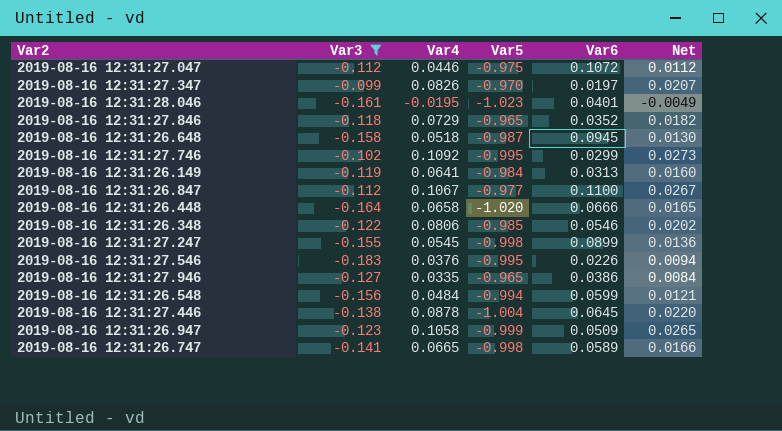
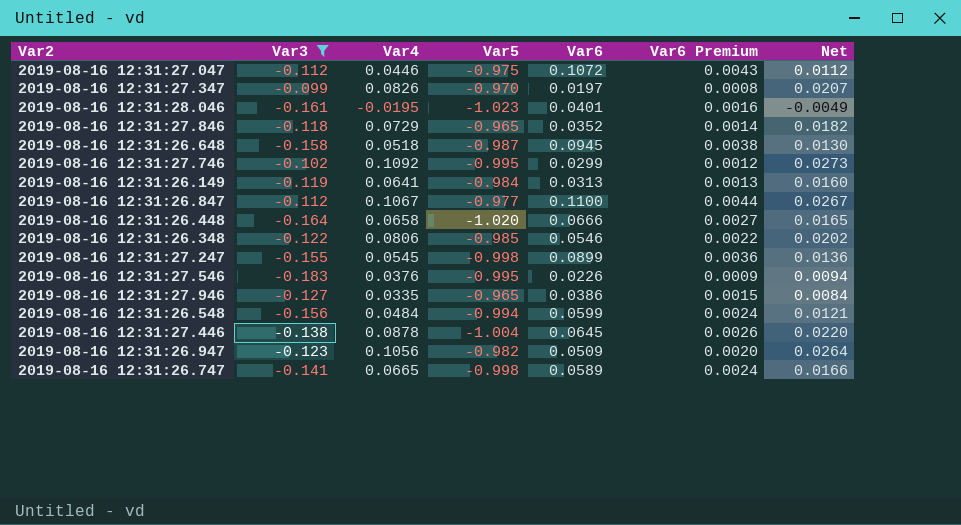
column Var6 Premium | formula: none -> [Var6] * 0.04
2019-08-16 12:31:26.947 | Var4: 0.1058 -> 0.1056
2019-08-16 12:31:26.947 | Var5: -0.999 -> -0.982
2019-08-16 12:31:26.947 | Net: 0.0265 -> 0.0264

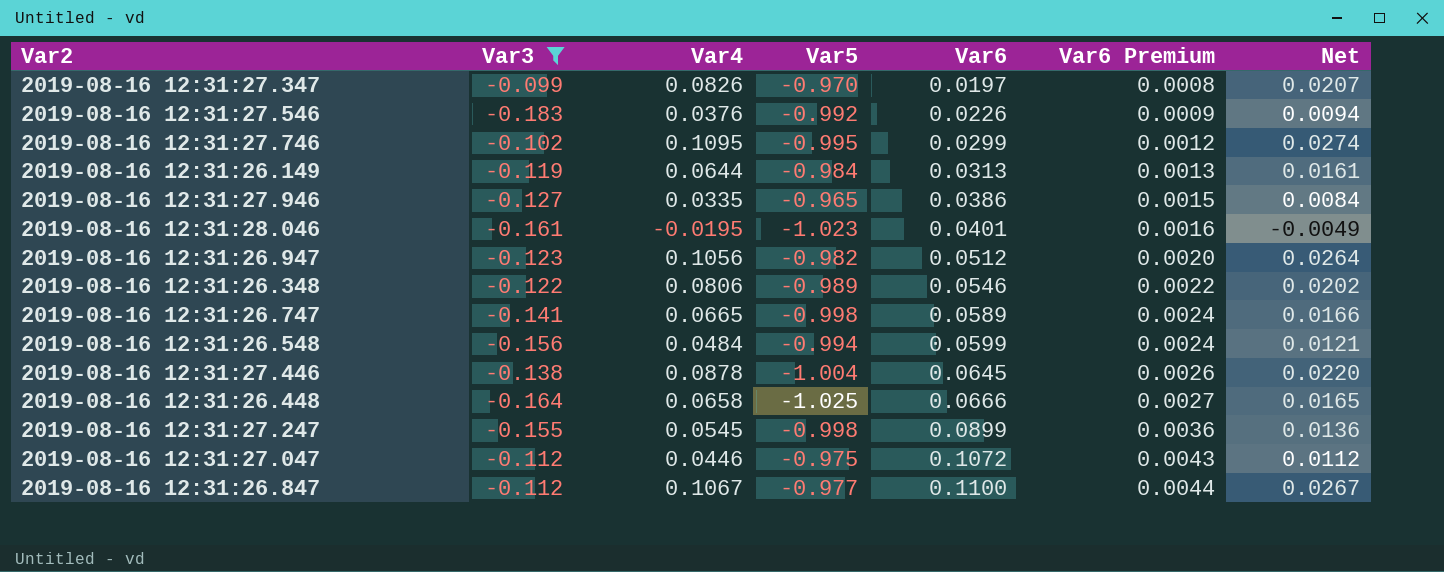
row order: none -> Var6 ascending
row 2019-08-16 12:31:27.846: -0.118 | 0.0729 | -0.965 | 0.0352 | 0.0014 | 0.0182 -> none
row 2019-08-16 12:31:26.648: -0.158 | 0.0518 | -0.987 | 0.0945 | 0.0038 | 0.0130 -> none
2019-08-16 12:31:27.546 | Var5: -0.995 -> -0.992
2019-08-16 12:31:27.746 | Var4: 0.1092 -> 0.1095
2019-08-16 12:31:27.746 | Net: 0.0273 -> 0.0274
2019-08-16 12:31:26.149 | Var4: 0.0641 -> 0.0644
2019-08-16 12:31:26.149 | Net: 0.0160 -> 0.0161
2019-08-16 12:31:26.947 | Var6: 0.0509 -> 0.0512
2019-08-16 12:31:26.348 | Var5: -0.985 -> -0.989
2019-08-16 12:31:26.448 | Var5: -1.020 -> -1.025

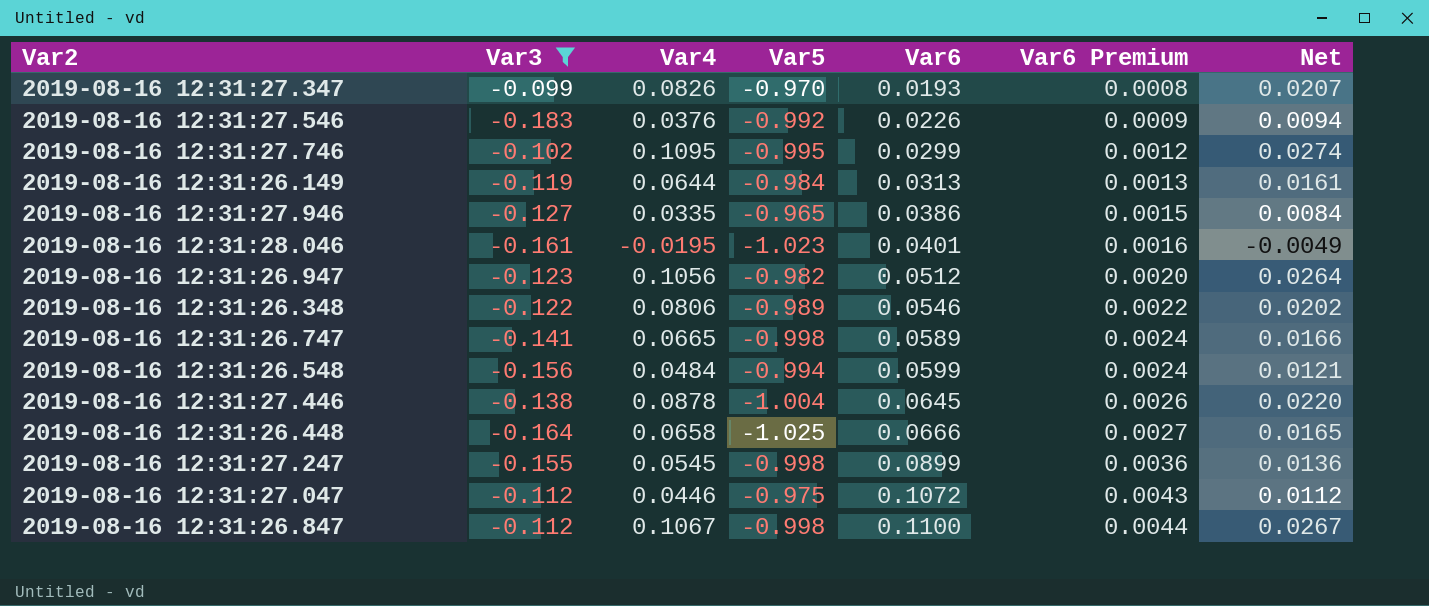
2019-08-16 12:31:27.347 | Var6: 0.0197 -> 0.0193
2019-08-16 12:31:26.847 | Var5: -0.977 -> -0.998

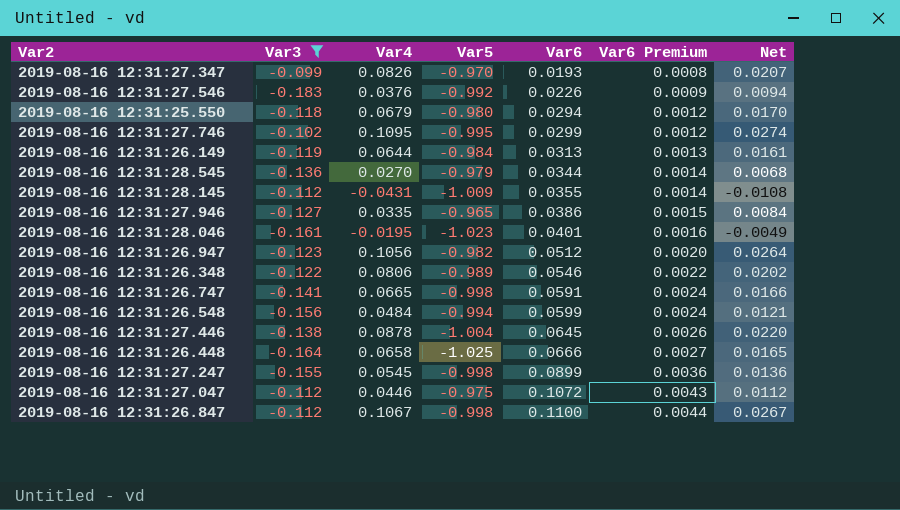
row 2019-08-16 12:31:25.550: none -> -0.118 | 0.0679 | -0.980 | 0.0294 | 0.0012 | 0.0170
row 2019-08-16 12:31:28.545: none -> -0.136 | 0.0270 | -0.979 | 0.0344 | 0.0014 | 0.0068
row 2019-08-16 12:31:28.145: none -> -0.112 | -0.0431 | -1.009 | 0.0355 | 0.0014 | -0.0108
2019-08-16 12:31:26.747 | Var6: 0.0589 -> 0.0591

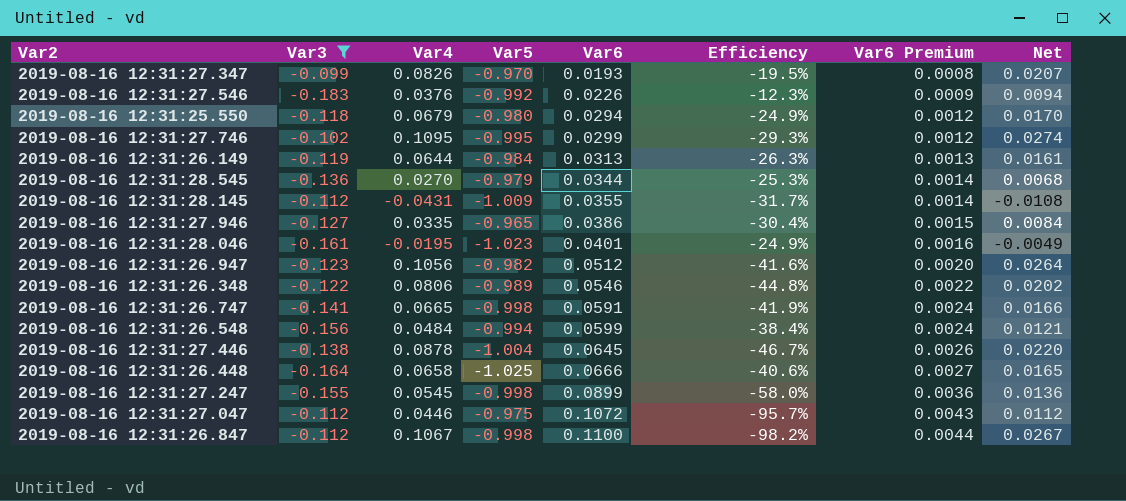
column Efficiency | formula: none -> [Var6] / [Var3]

